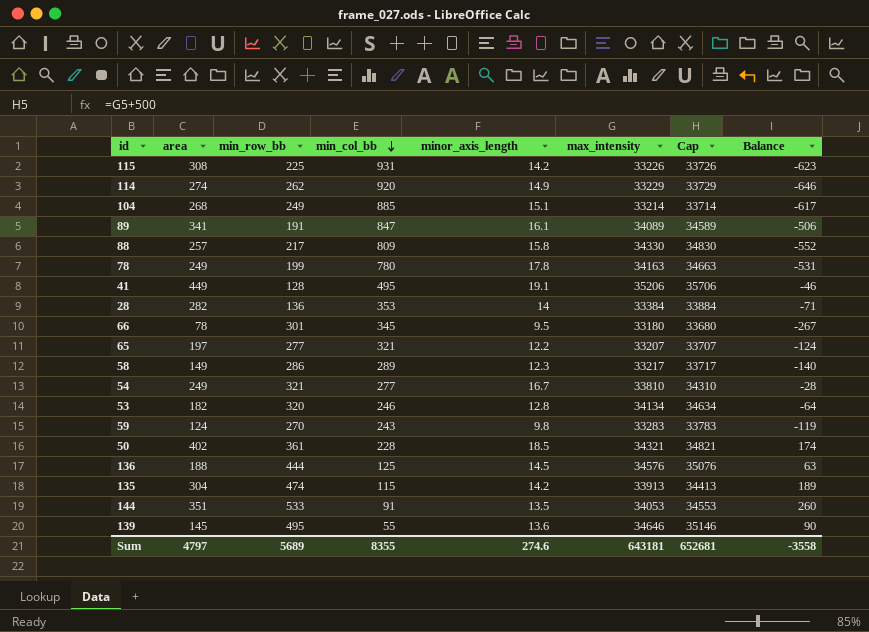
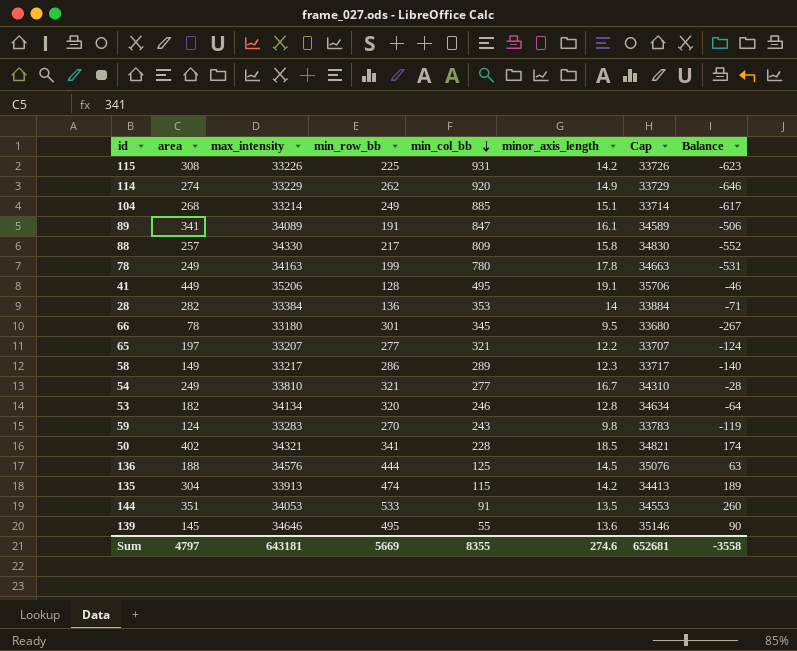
column max_intensity | position: 6 -> 3
50 | min_row_bb: 361 -> 341
Sum | min_row_bb: 5689 -> 5669

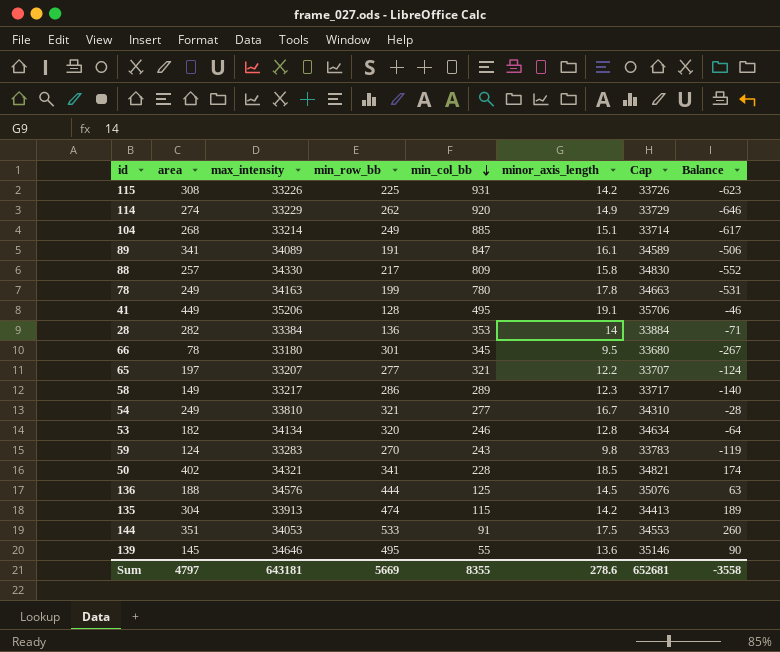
144 | minor_axis_length: 13.5 -> 17.5
Sum | minor_axis_length: 274.6 -> 278.6

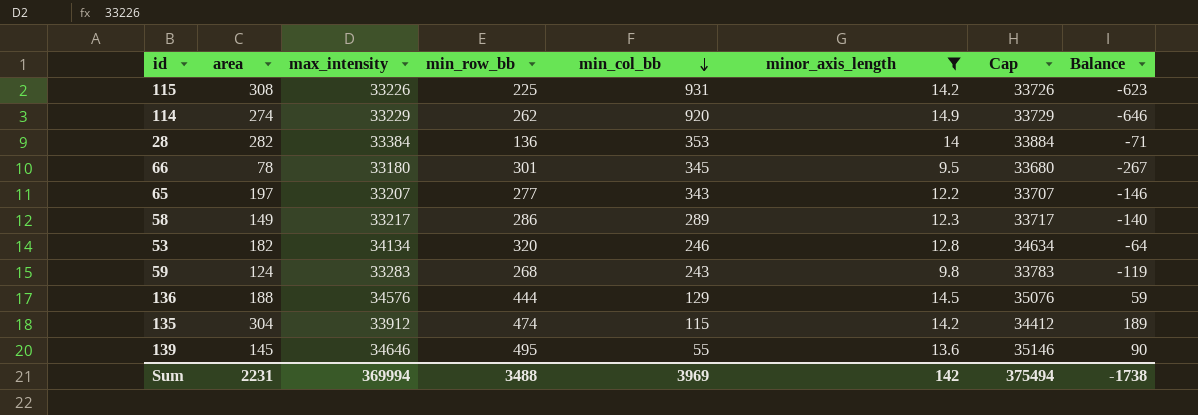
filter: none -> minor_axis_length <= 14.9
65 | min_col_bb: 321 -> 343
65 | Balance: -124 -> -146
59 | min_row_bb: 270 -> 268
136 | min_col_bb: 125 -> 129
136 | Balance: 63 -> 59
135 | max_intensity: 33913 -> 33912
135 | Cap: 34413 -> 34412
Sum | area: 4797 -> 2231
Sum | max_intensity: 643181 -> 369994
Sum | min_row_bb: 5669 -> 3488
Sum | min_col_bb: 8355 -> 3969
Sum | minor_axis_length: 278.6 -> 142
Sum | Cap: 652681 -> 375494
Sum | Balance: -3558 -> -1738

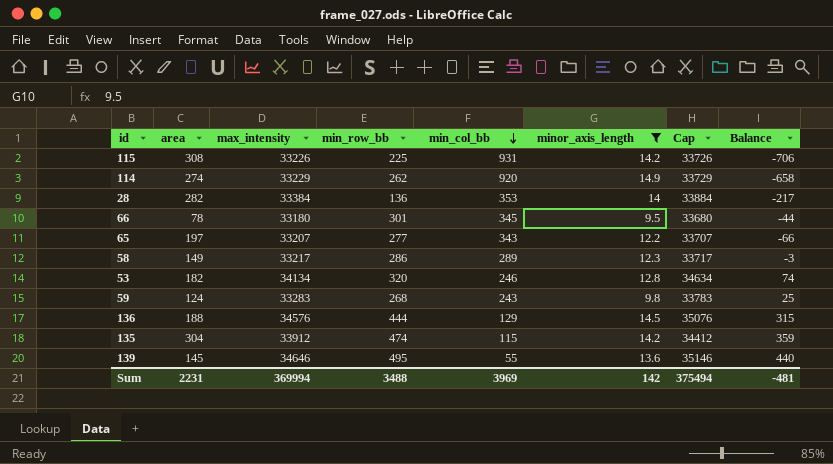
column Balance | formula: [area] - [min_col_bb] -> [min_row_bb] - [min_col_bb]
Sum | Balance: -1738 -> -481

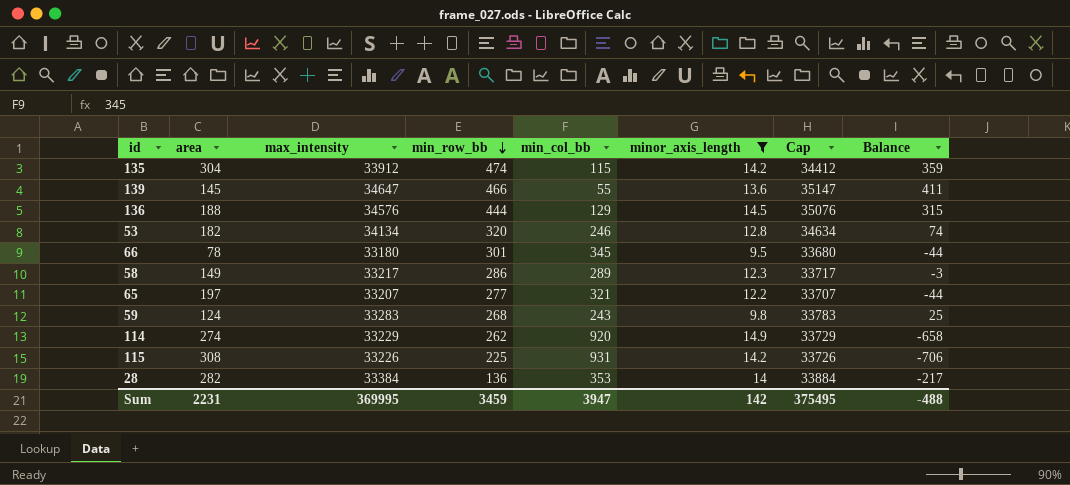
row order: min_col_bb descending -> min_row_bb descending
139 | max_intensity: 34646 -> 34647
139 | min_row_bb: 495 -> 466
139 | Cap: 35146 -> 35147
139 | Balance: 440 -> 411
65 | min_col_bb: 343 -> 321
65 | Balance: -66 -> -44
Sum | max_intensity: 369994 -> 369995
Sum | min_row_bb: 3488 -> 3459
Sum | min_col_bb: 3969 -> 3947
Sum | Cap: 375494 -> 375495
Sum | Balance: -481 -> -488

